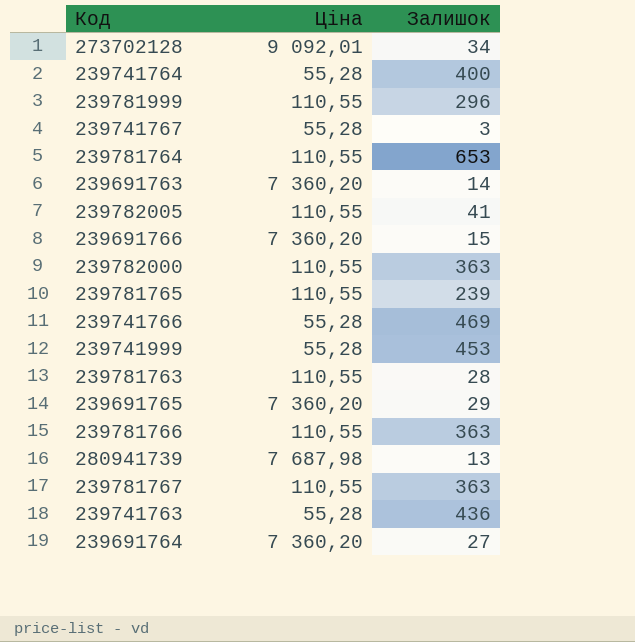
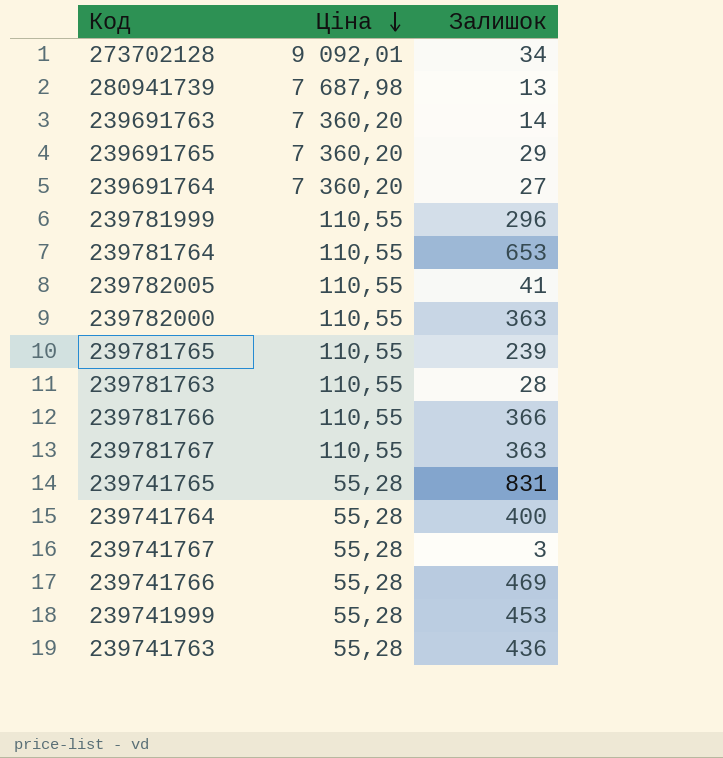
row order: none -> Ціна descending
row 239691766: 7 360,20 | 15 -> none
239781766 | Залишок: 363 -> 366
row 239741765: none -> 55,28 | 831

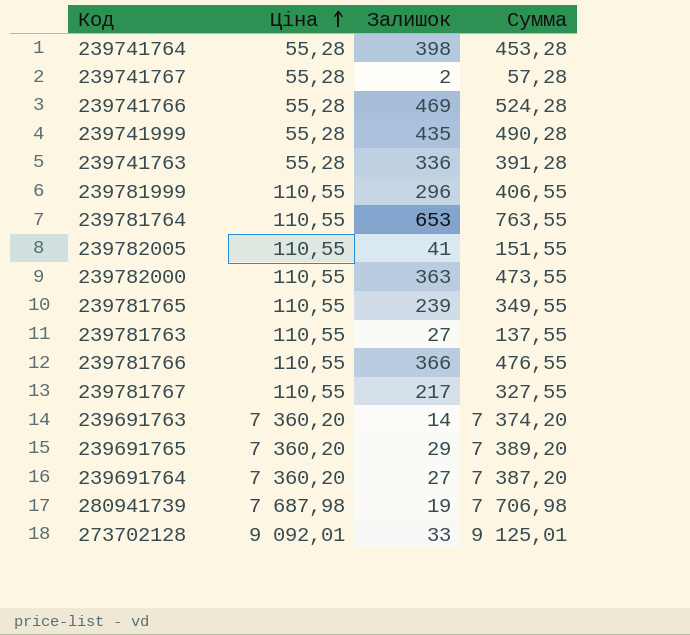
row order: Ціна descending -> Ціна ascending
column Сумма | formula: none -> [Ціна] + [Залишок]
row 239741765: 55,28 | 831 -> none
239741764 | Залишок: 400 -> 398
239741767 | Залишок: 3 -> 2
239741999 | Залишок: 453 -> 435
239741763 | Залишок: 436 -> 336
239781763 | Залишок: 28 -> 27
239781767 | Залишок: 363 -> 217
280941739 | Залишок: 13 -> 19
273702128 | Залишок: 34 -> 33

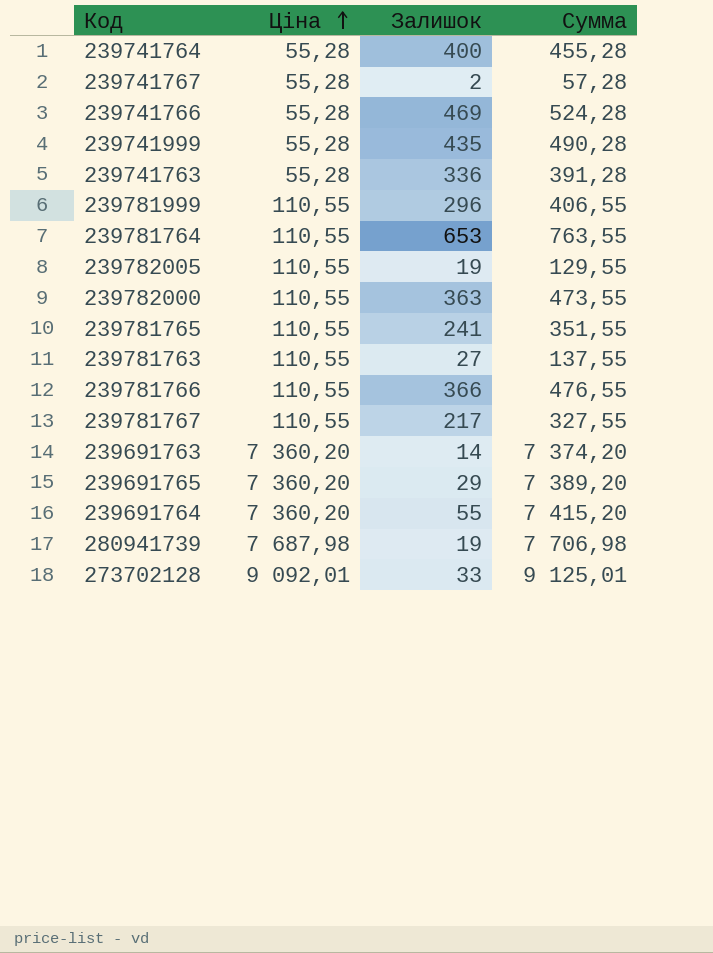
239741764 | Залишок: 398 -> 400
239741764 | Сумма: 453,28 -> 455,28
239782005 | Залишок: 41 -> 19
239782005 | Сумма: 151,55 -> 129,55
239781765 | Залишок: 239 -> 241
239781765 | Сумма: 349,55 -> 351,55
239691764 | Залишок: 27 -> 55
239691764 | Сумма: 7 387,20 -> 7 415,20

